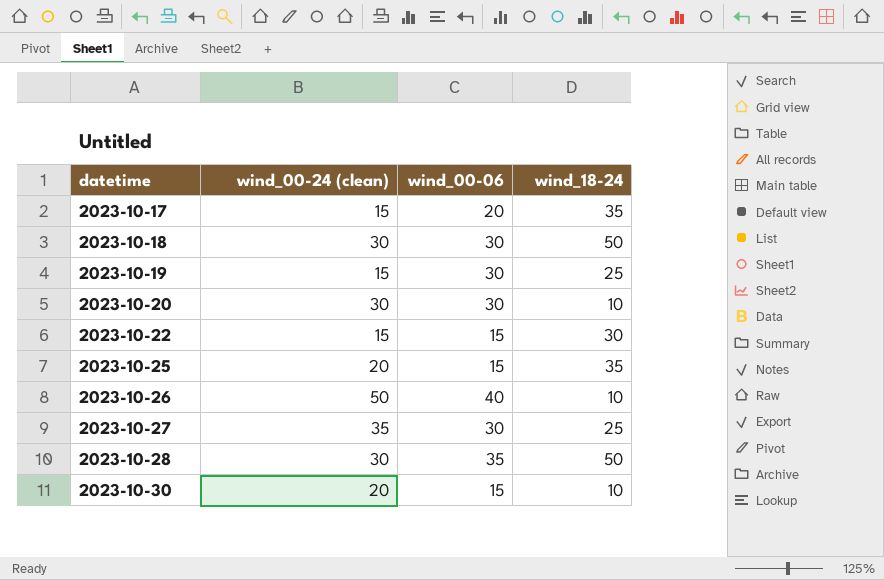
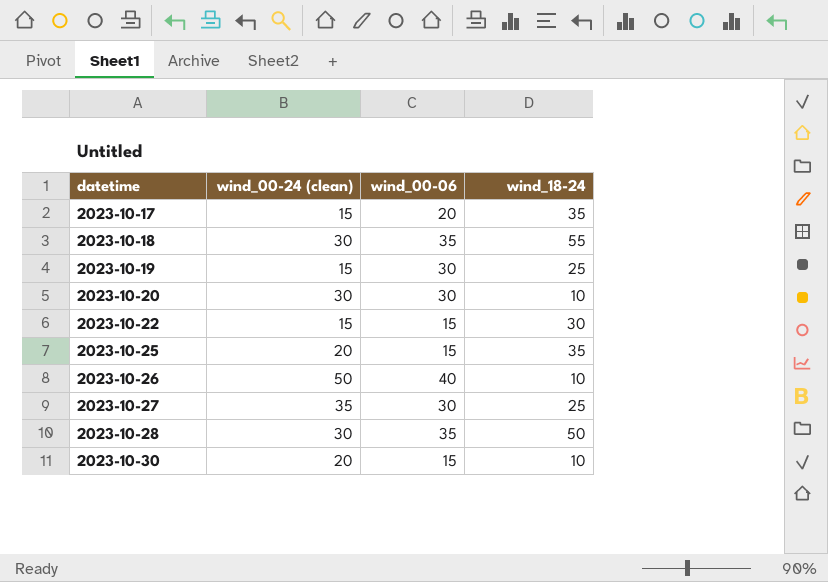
2023-10-18 | wind_00-06: 30 -> 35
2023-10-18 | wind_18-24: 50 -> 55

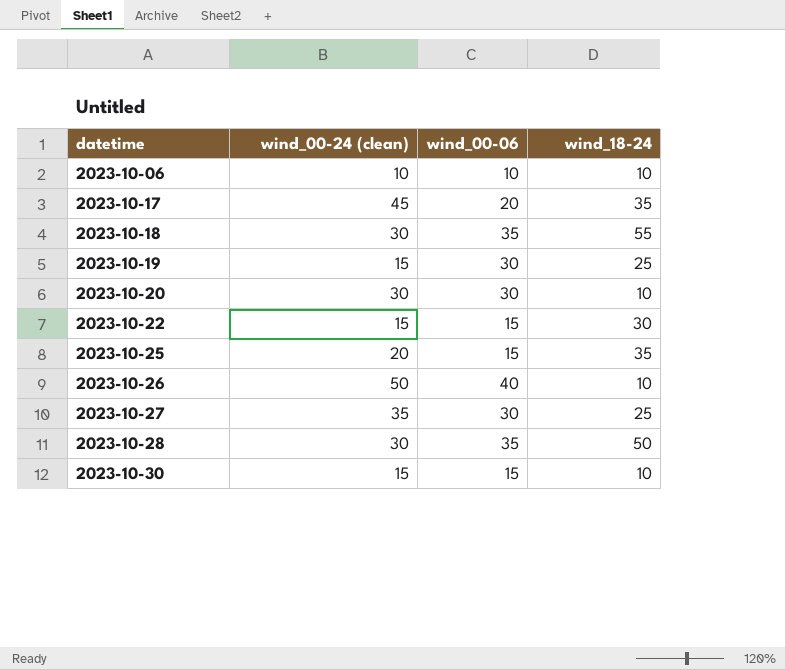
row 2023-10-06: none -> 10 | 10 | 10
2023-10-17 | wind_00-24 (clean): 15 -> 45
2023-10-30 | wind_00-24 (clean): 20 -> 15

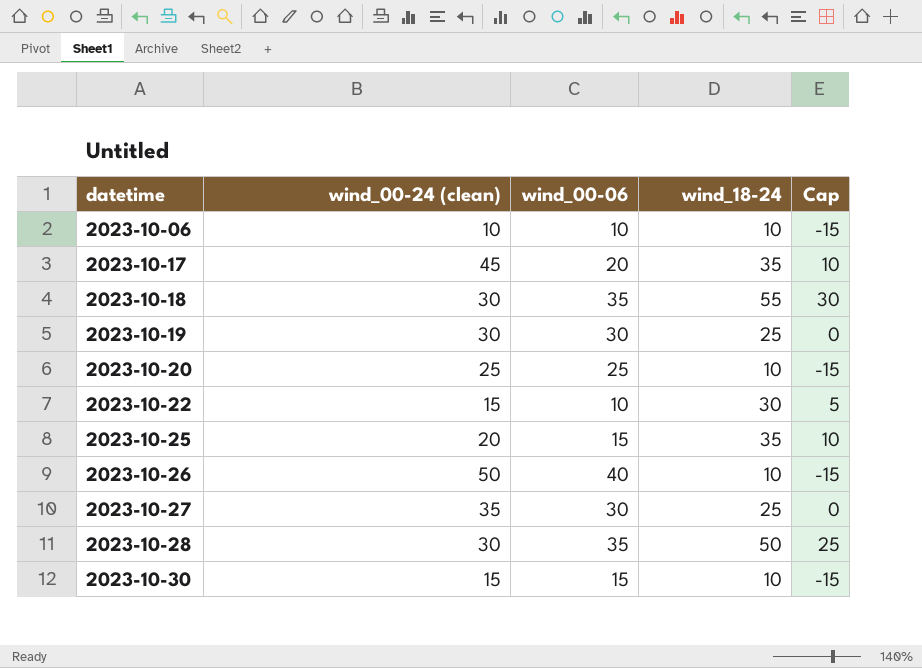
column Cap | formula: none -> [wind_18-24] - 25
2023-10-19 | wind_00-24 (clean): 15 -> 30
2023-10-20 | wind_00-24 (clean): 30 -> 25
2023-10-20 | wind_00-06: 30 -> 25
2023-10-22 | wind_00-06: 15 -> 10

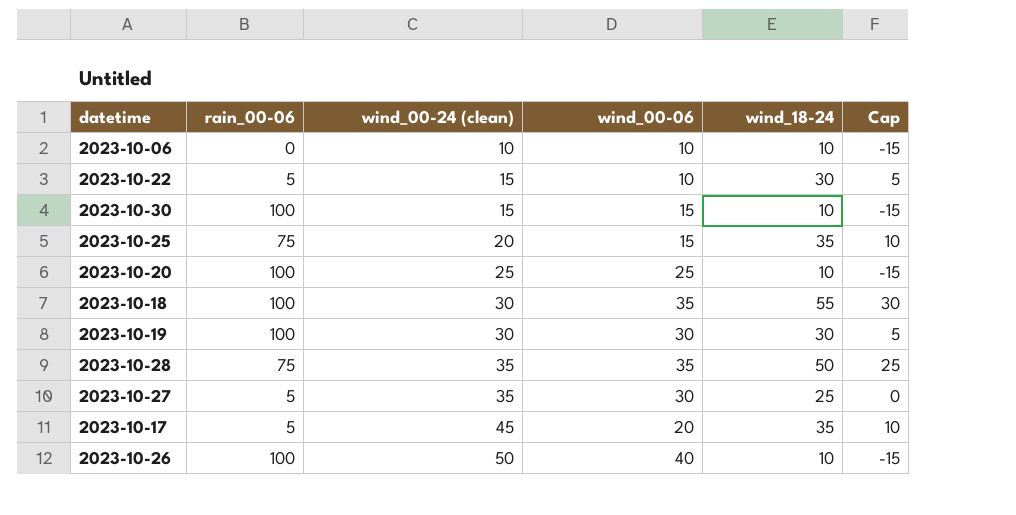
row order: datetime ascending -> wind_00-24 (clean) ascending
column rain_00-06 | position: none -> 2
2023-10-19 | wind_18-24: 25 -> 30
2023-10-19 | Cap: 0 -> 5
2023-10-28 | wind_00-24 (clean): 30 -> 35

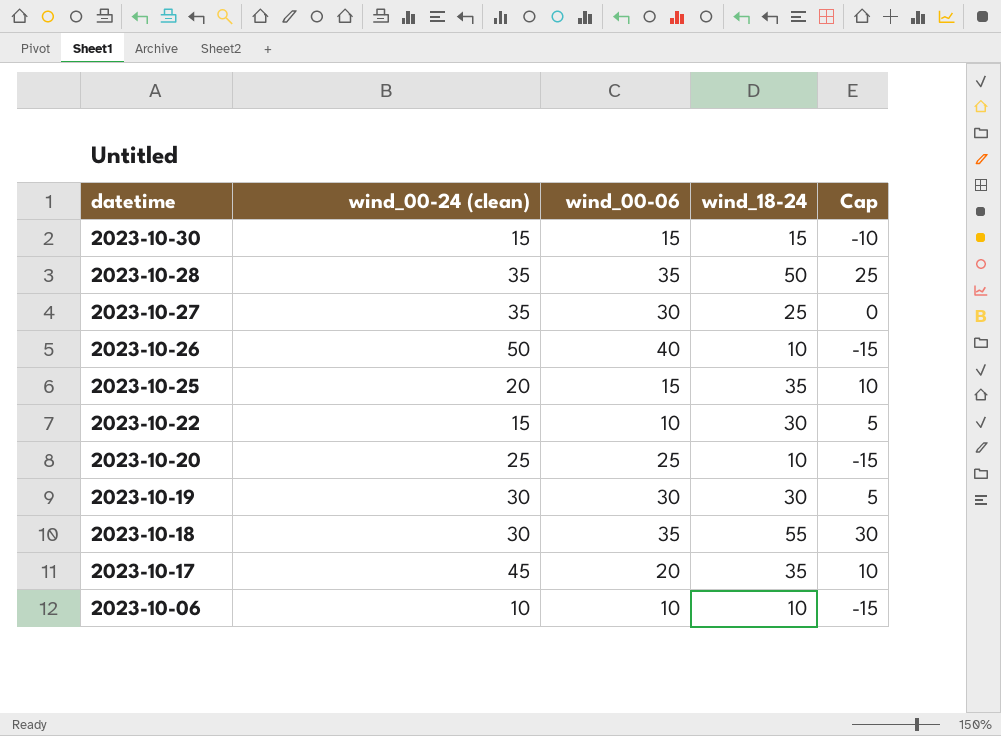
row order: wind_00-24 (clean) ascending -> datetime descending
column rain_00-06 | position: 2 -> none
2023-10-30 | wind_18-24: 10 -> 15
2023-10-30 | Cap: -15 -> -10

